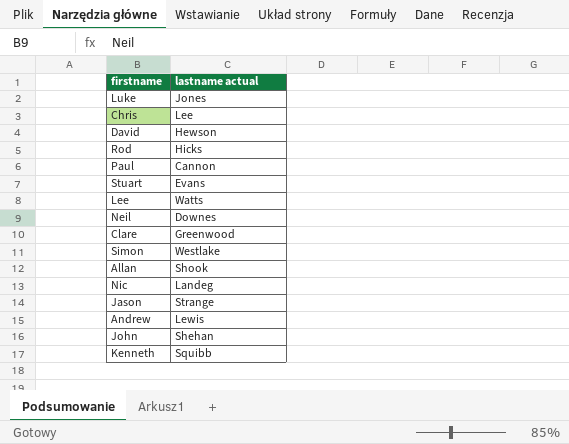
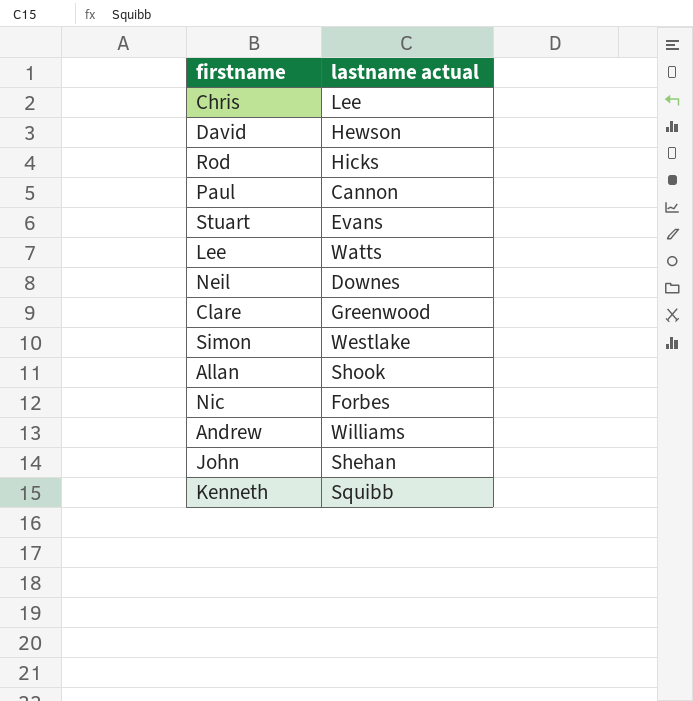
row Luke: Jones -> none
row Jason: Strange -> none
Nic | lastname actual: Landeg -> Forbes
Andrew | lastname actual: Lewis -> Williams

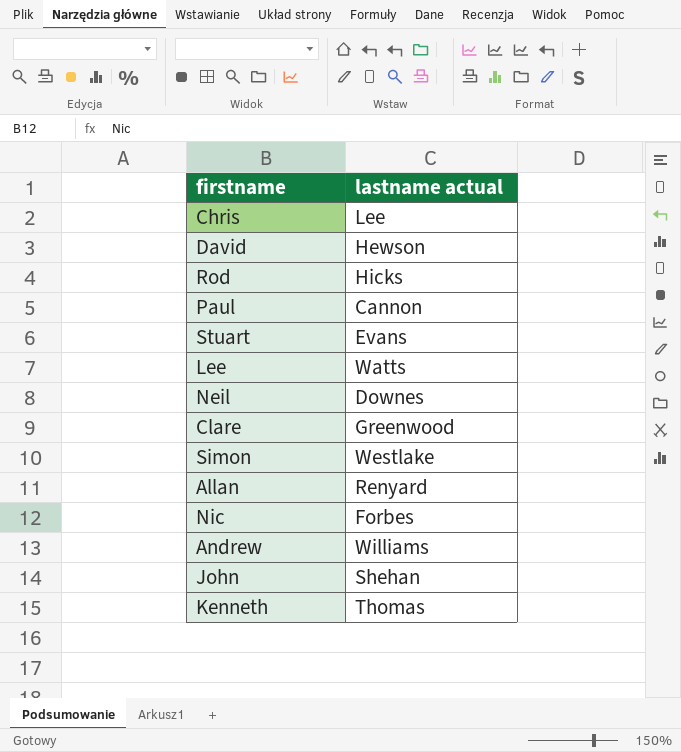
Allan | lastname actual: Shook -> Renyard
Kenneth | lastname actual: Squibb -> Thomas

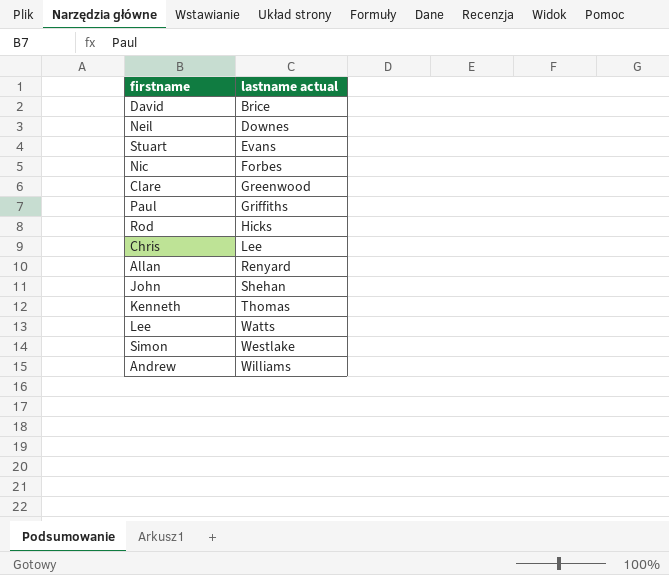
row order: none -> lastname actual ascending
David | lastname actual: Hewson -> Brice
Paul | lastname actual: Cannon -> Griffiths

